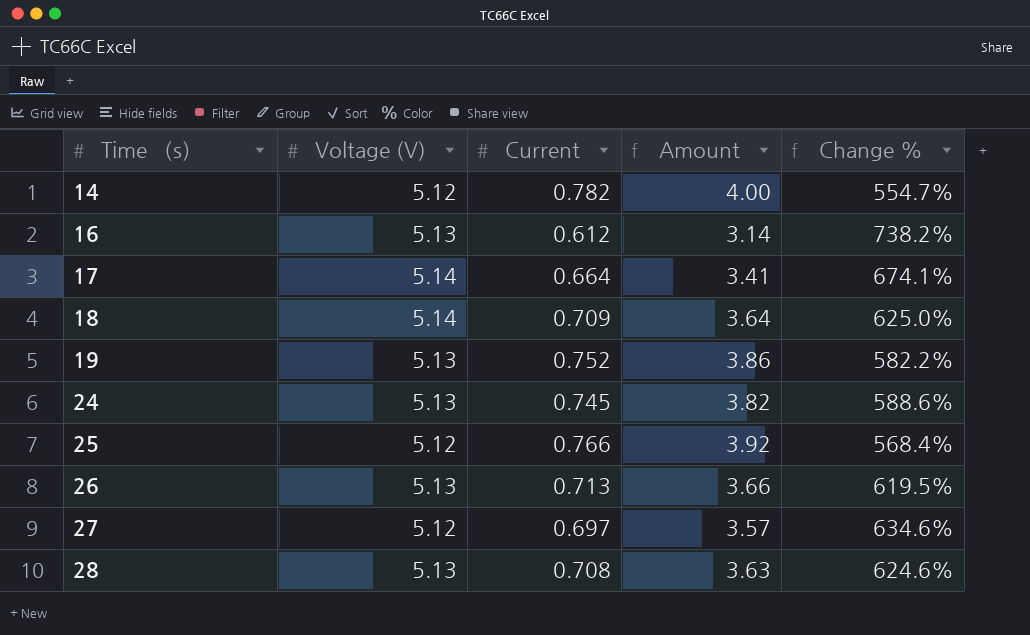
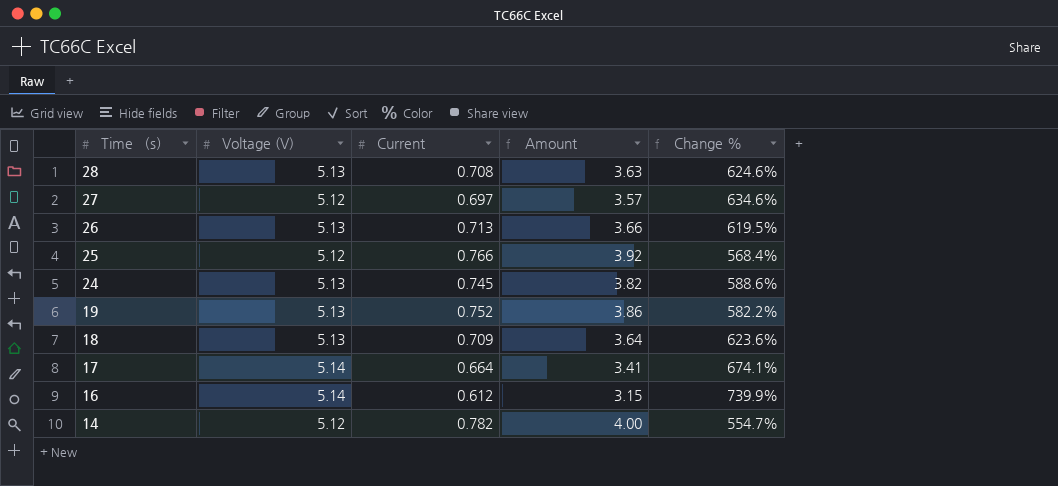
row order: Time （s） ascending -> Time （s） descending
18 | Voltage (V): 5.14 -> 5.13
18 | Change %: 625.0% -> 623.6%
16 | Voltage (V): 5.13 -> 5.14
16 | Amount: 3.14 -> 3.15
16 | Change %: 738.2% -> 739.9%

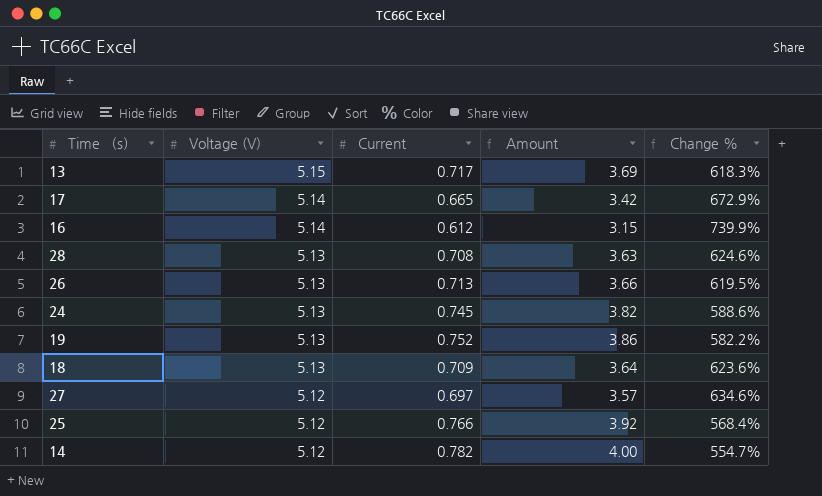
row order: Time （s） descending -> Voltage (V) descending
row 13: none -> 5.15 | 0.717 | 3.69 | 618.3%
17 | Current: 0.664 -> 0.665
17 | Amount: 3.41 -> 3.42
17 | Change %: 674.1% -> 672.9%

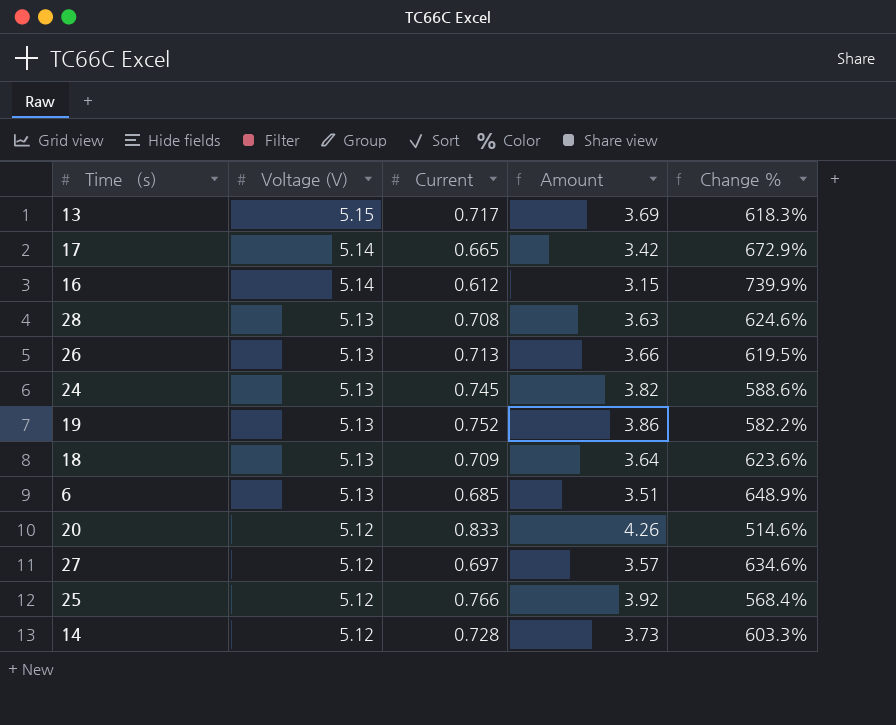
row 6: none -> 5.13 | 0.685 | 3.51 | 648.9%
row 20: none -> 5.12 | 0.833 | 4.26 | 514.6%
14 | Current: 0.782 -> 0.728
14 | Amount: 4.00 -> 3.73
14 | Change %: 554.7% -> 603.3%

